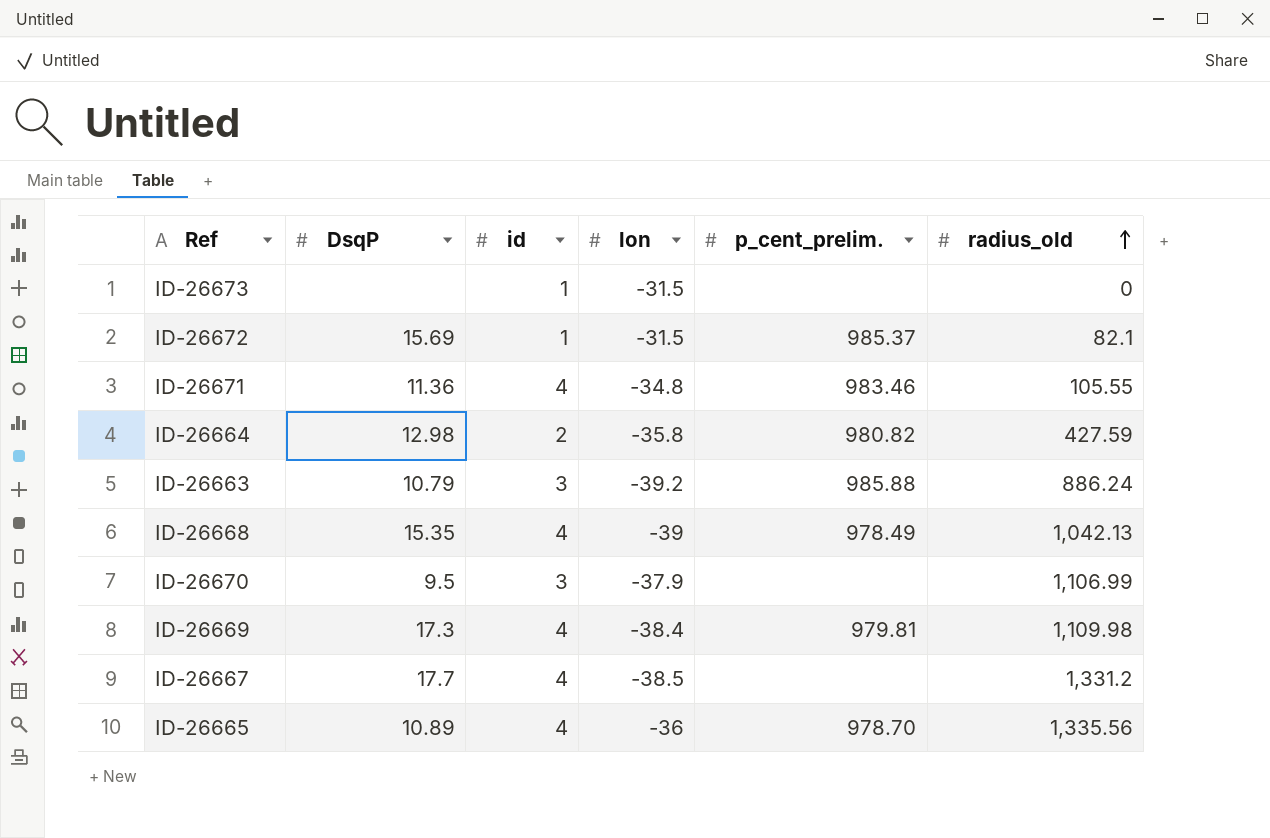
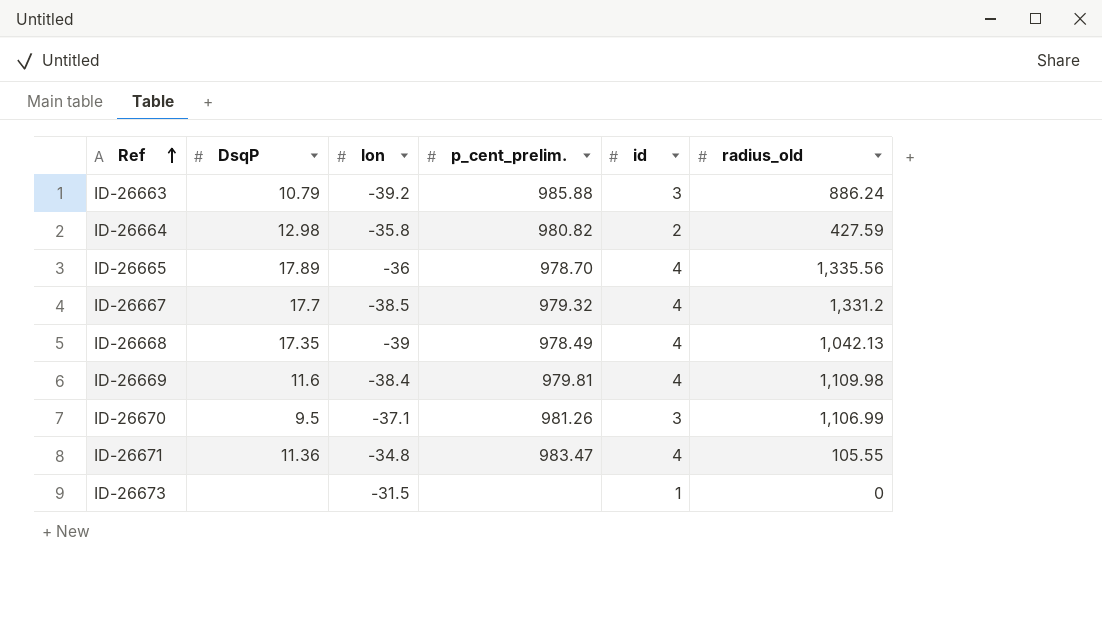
row order: radius_old ascending -> Ref ascending
column id | position: 3 -> 5
row ID-26672: 15.69 | 1 | -31.5 | 985.37 | 82.1 -> none
ID-26665 | DsqP: 10.89 -> 17.89
ID-26667 | p_cent_prelim.: none -> 979.32
ID-26668 | DsqP: 15.35 -> 17.35
ID-26669 | DsqP: 17.3 -> 11.6
ID-26670 | lon: -37.9 -> -37.1
ID-26670 | p_cent_prelim.: none -> 981.26
ID-26671 | p_cent_prelim.: 983.46 -> 983.47

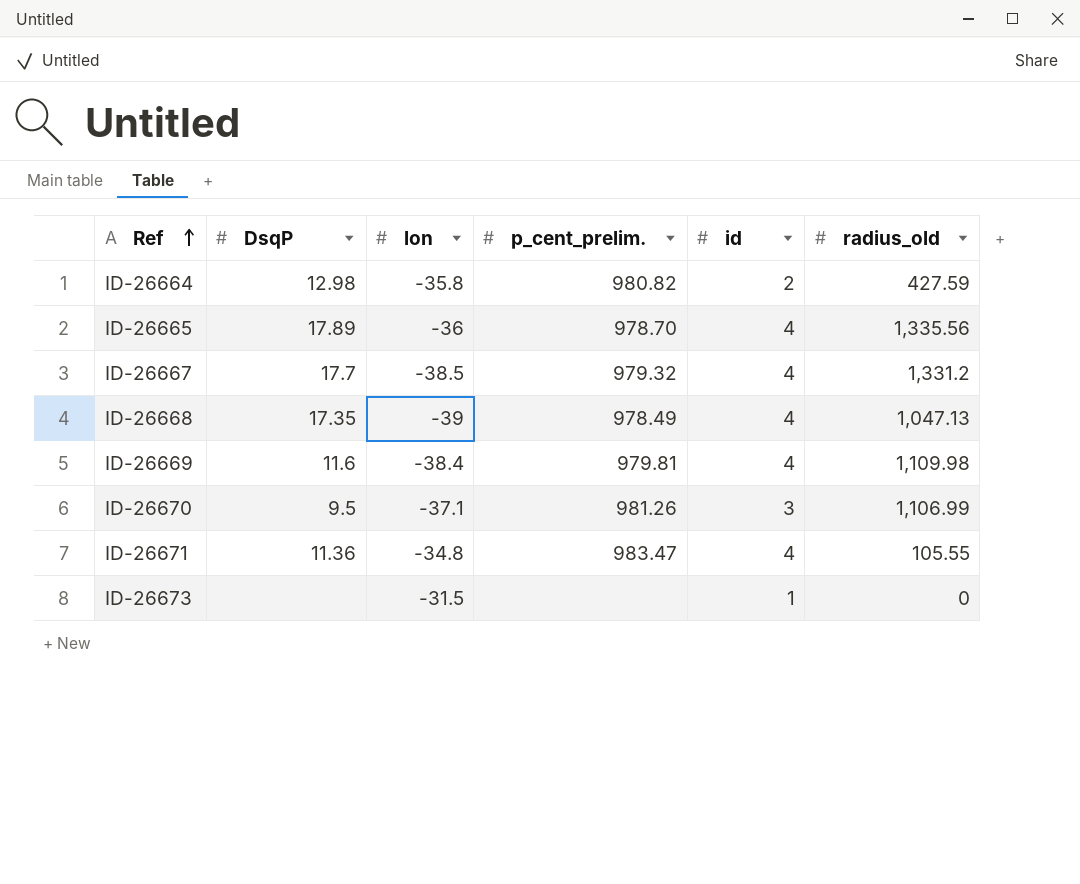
row ID-26663: 10.79 | -39.2 | 985.88 | 3 | 886.24 -> none
ID-26668 | radius_old: 1,042.13 -> 1,047.13

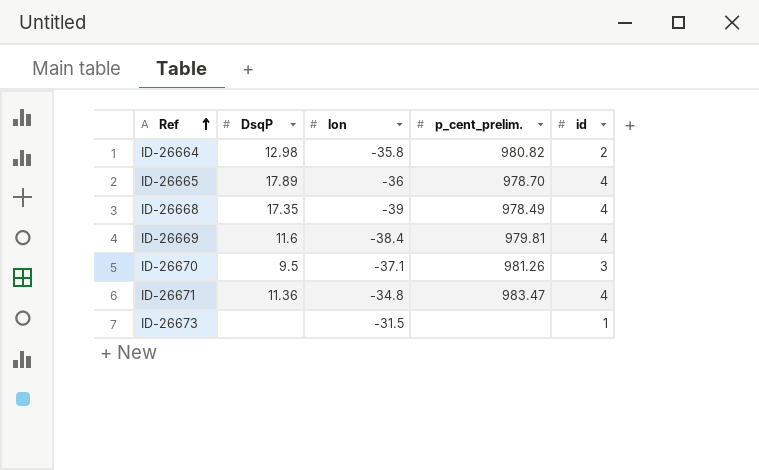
column radius_old | position: 6 -> none
row ID-26667: 17.7 | -38.5 | 979.32 | 4 | 1,331.2 -> none

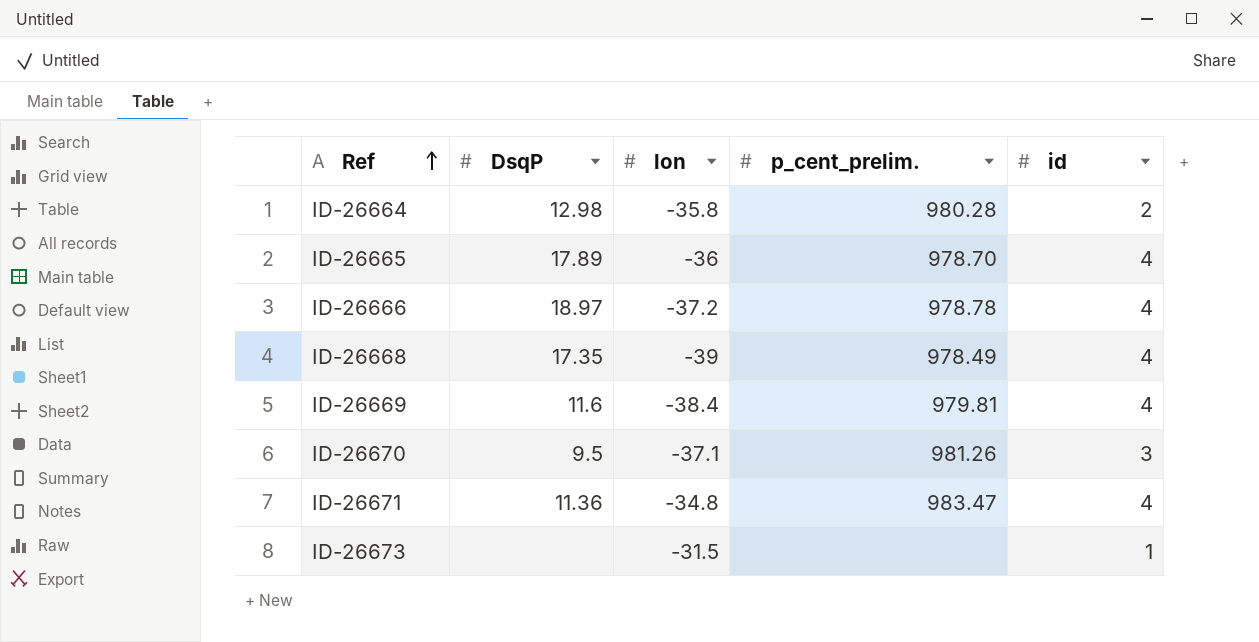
ID-26664 | p_cent_prelim.: 980.82 -> 980.28
row ID-26666: none -> 18.97 | -37.2 | 978.78 | 4

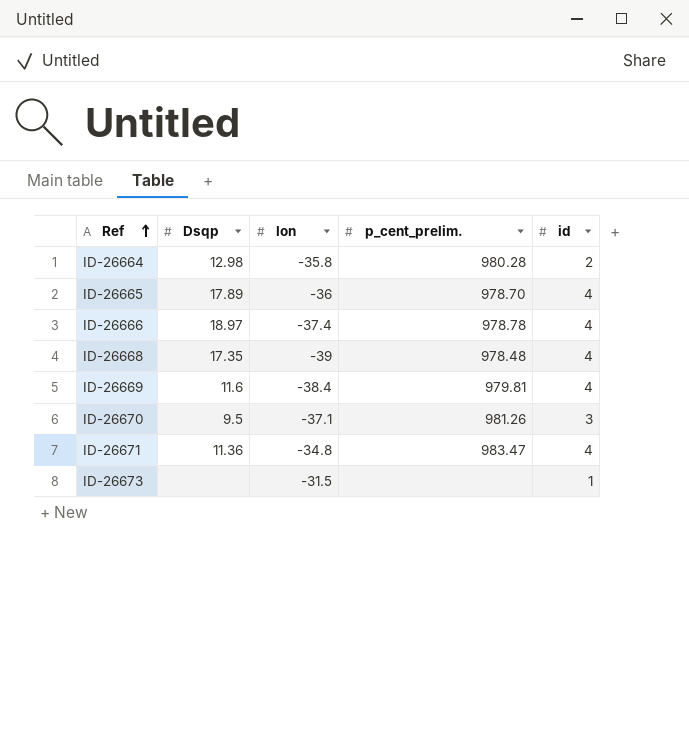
column name: DsqP -> Dsqp
ID-26666 | lon: -37.2 -> -37.4
ID-26668 | p_cent_prelim.: 978.49 -> 978.48

